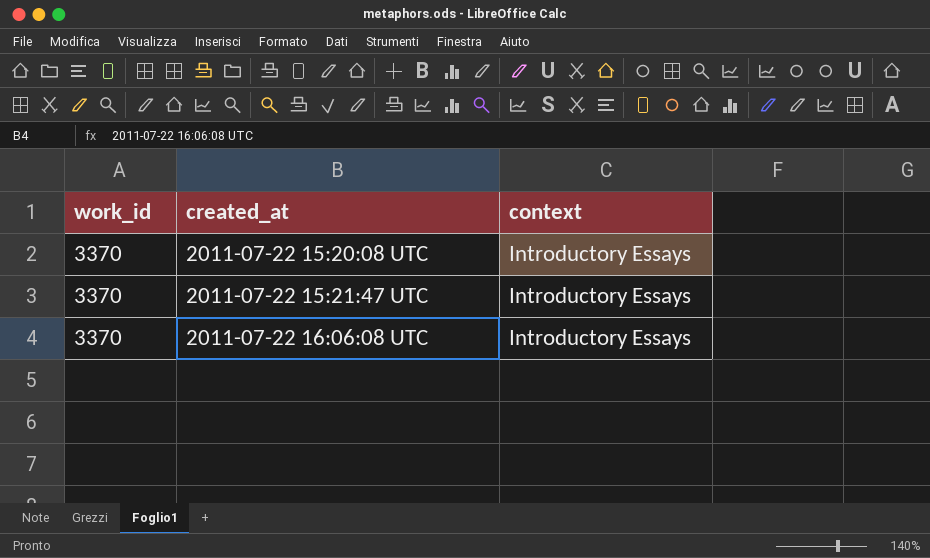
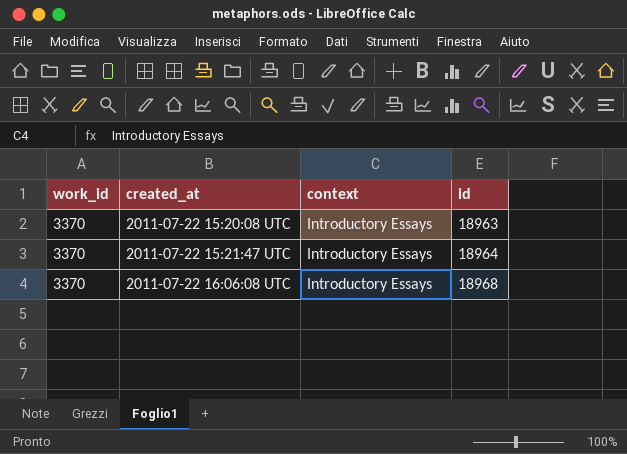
column id | position: none -> 4

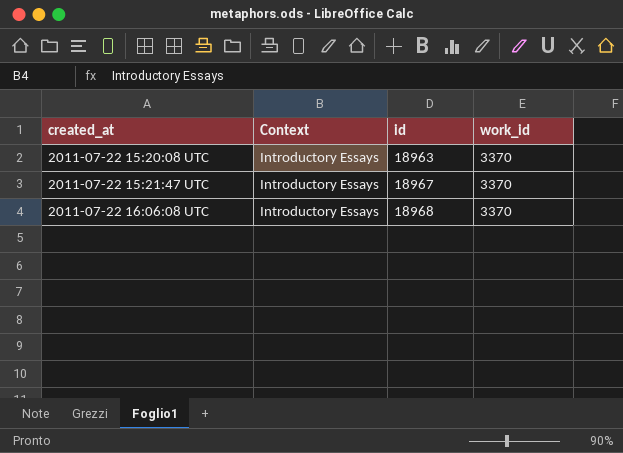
column name: context -> Context
column work_id | position: 1 -> 4
2011-07-22 15:21:47 UTC | id: 18964 -> 18967

